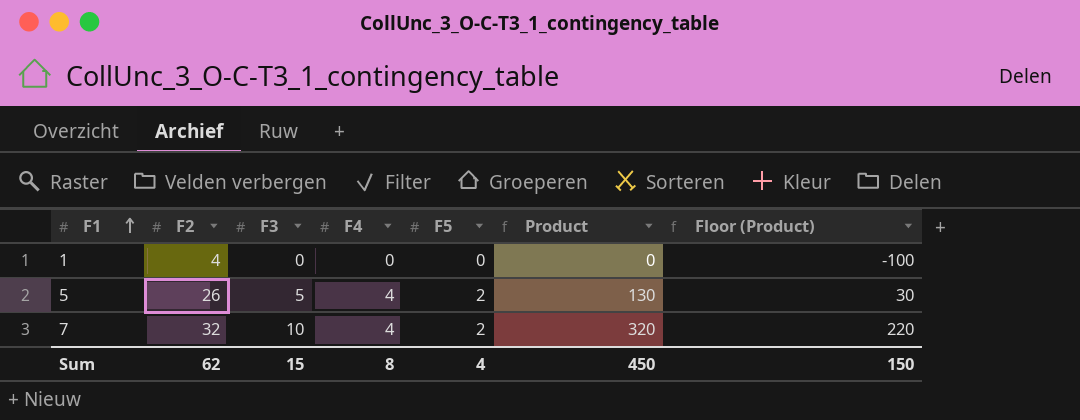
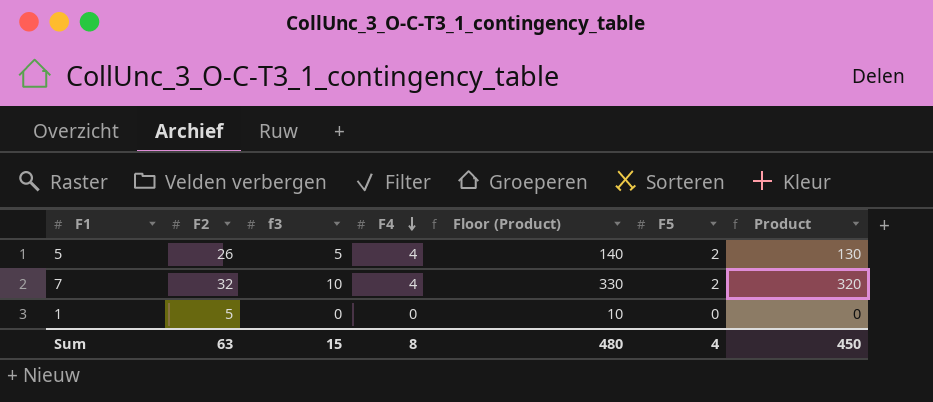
row order: F1 ascending -> F4 descending
column name: F3 -> f3
column Floor (Product) | formula: [Product] - 100 -> [Product] + 10
column Floor (Product) | position: 7 -> 5
1 | F2: 4 -> 5
Sum | F2: 62 -> 63
Sum | Floor (Product): 150 -> 480

